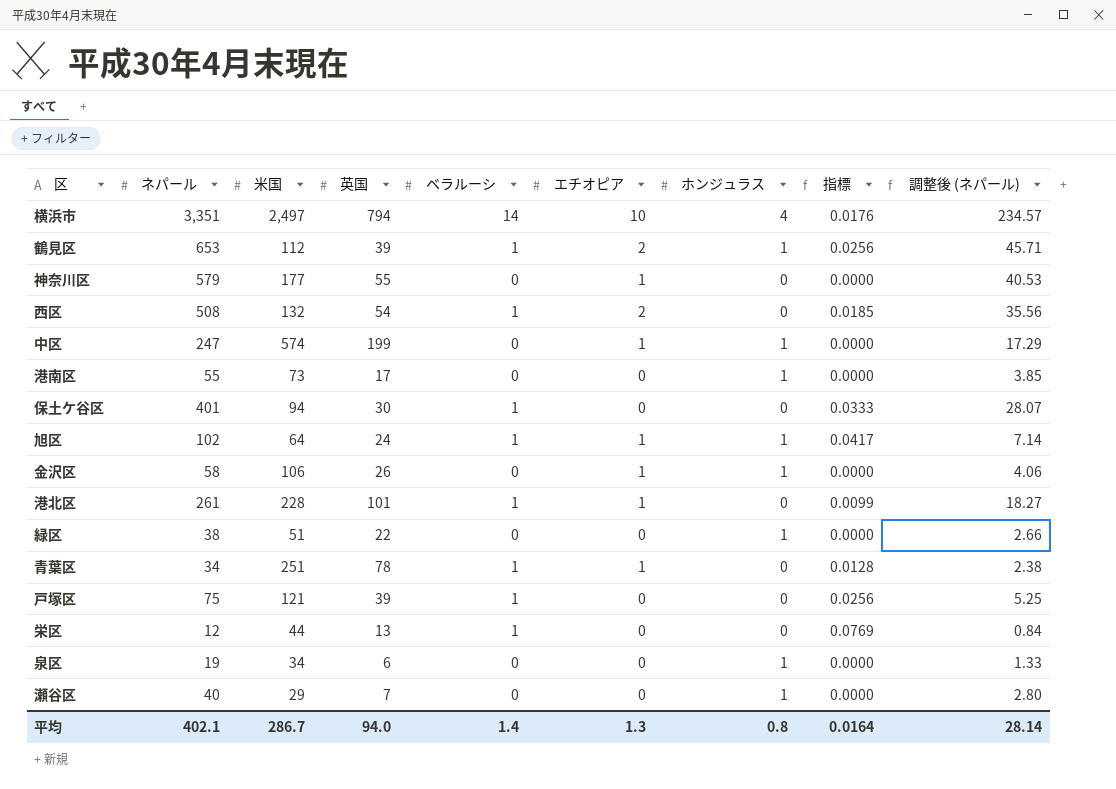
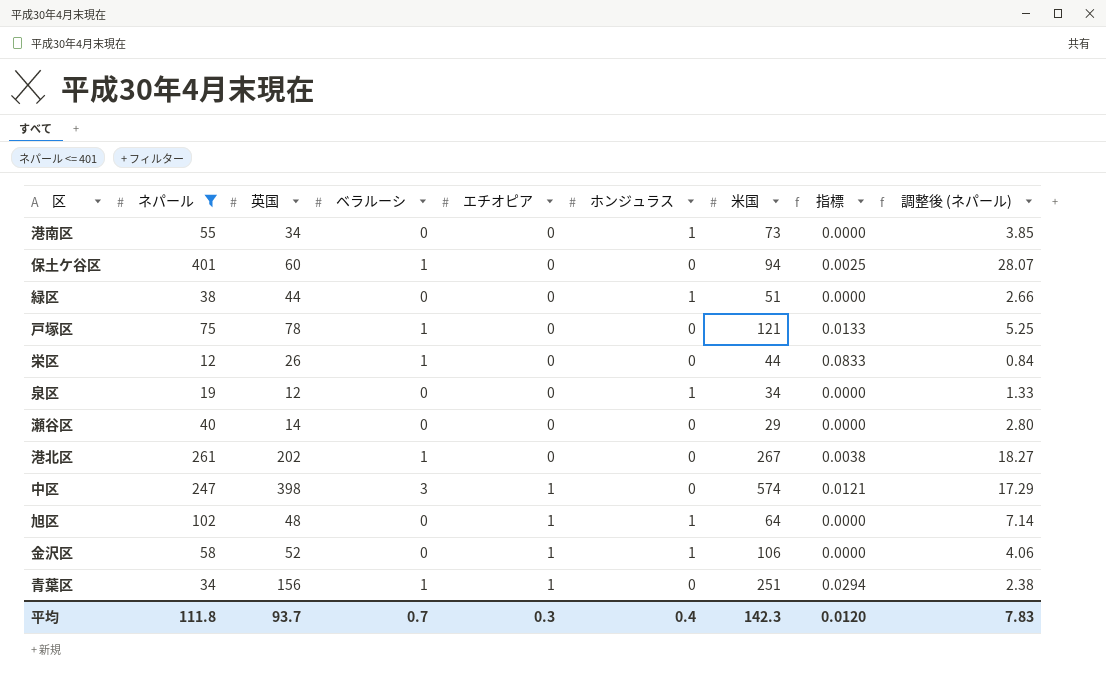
filter: none -> ネパール <= 401
row order: none -> エチオピア ascending
column 米国 | position: 3 -> 7
column 指標 | formula: [ベラルーシ] / [英国] -> [ベラルーシ] / [ネパール]
港南区 | 英国: 17 -> 34
保土ケ谷区 | 英国: 30 -> 60
緑区 | 英国: 22 -> 44
戸塚区 | 英国: 39 -> 78
栄区 | 英国: 13 -> 26
泉区 | 英国: 6 -> 12
瀬谷区 | 英国: 7 -> 14
瀬谷区 | ホンジュラス: 1 -> 0
港北区 | 英国: 101 -> 202
港北区 | エチオピア: 1 -> 0
港北区 | 米国: 228 -> 267
中区 | 英国: 199 -> 398
中区 | ベラルーシ: 0 -> 3
中区 | ホンジュラス: 1 -> 0
旭区 | 英国: 24 -> 48
旭区 | ベラルーシ: 1 -> 0
金沢区 | 英国: 26 -> 52
青葉区 | 英国: 78 -> 156
平均 | ネパール: 402.1 -> 111.8
平均 | 英国: 94.0 -> 93.7
平均 | ベラルーシ: 1.4 -> 0.7
平均 | エチオピア: 1.3 -> 0.3
平均 | ホンジュラス: 0.8 -> 0.4
平均 | 米国: 286.7 -> 142.3
平均 | 指標: 0.0164 -> 0.0120
平均 | 調整後 (ネパール): 28.14 -> 7.83

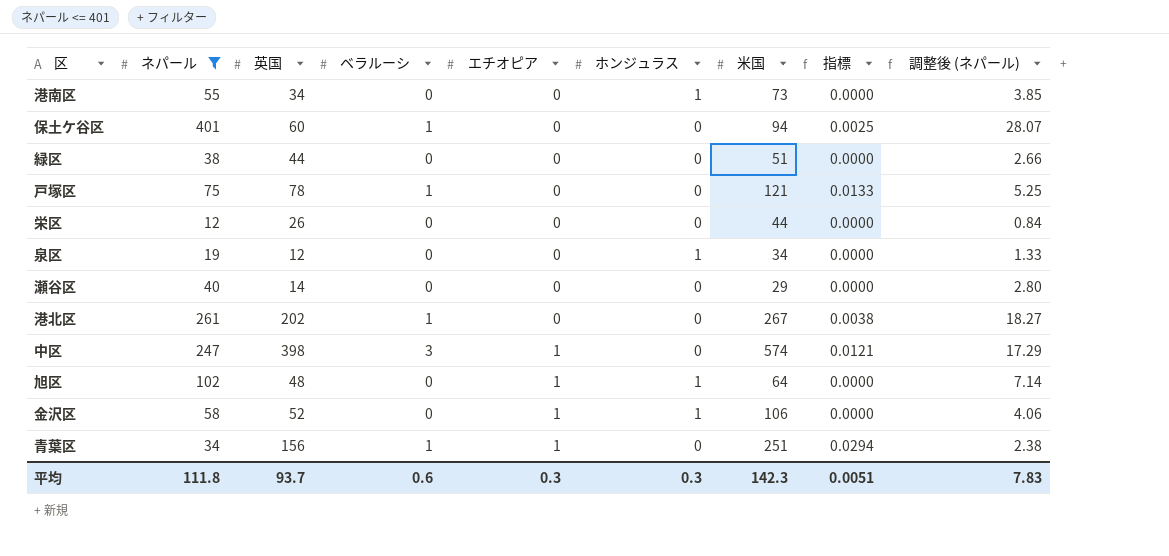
緑区 | ホンジュラス: 1 -> 0
栄区 | ベラルーシ: 1 -> 0
栄区 | 指標: 0.0833 -> 0.0000
平均 | ベラルーシ: 0.7 -> 0.6
平均 | ホンジュラス: 0.4 -> 0.3
平均 | 指標: 0.0120 -> 0.0051

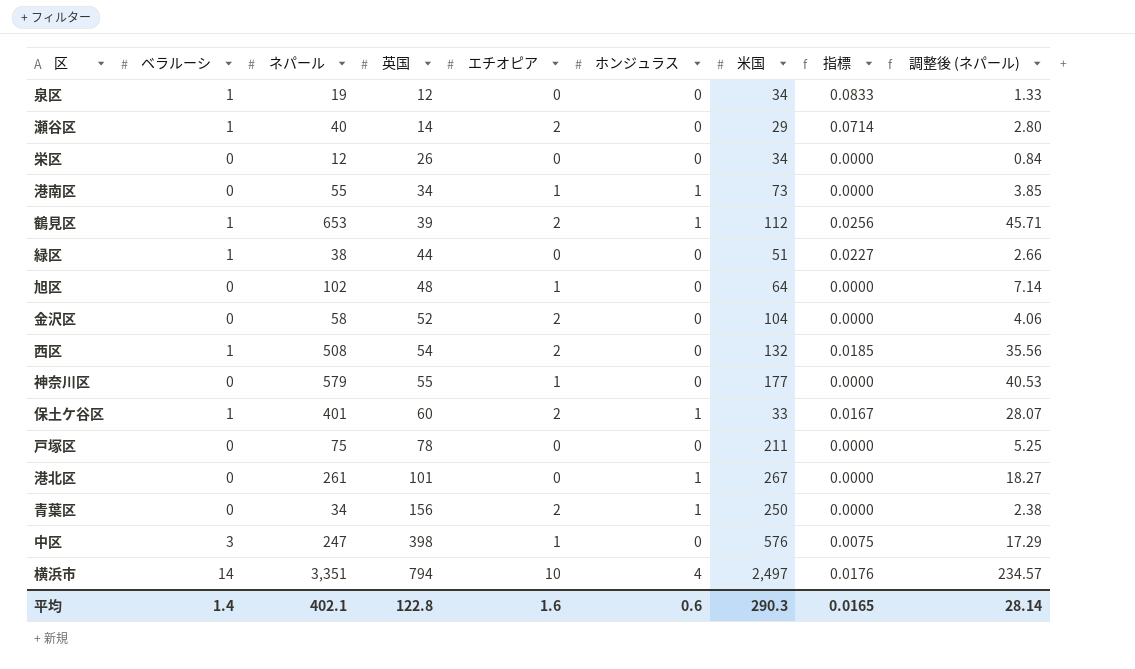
filter: ネパール <= 401 -> none
row order: エチオピア ascending -> 英国 ascending
column ベラルーシ | position: 4 -> 2
column 指標 | formula: [ベラルーシ] / [ネパール] -> [ベラルーシ] / [英国]
泉区 | ベラルーシ: 0 -> 1
泉区 | ホンジュラス: 1 -> 0
瀬谷区 | ベラルーシ: 0 -> 1
瀬谷区 | エチオピア: 0 -> 2
栄区 | 米国: 44 -> 34
港南区 | エチオピア: 0 -> 1
緑区 | ベラルーシ: 0 -> 1
旭区 | ホンジュラス: 1 -> 0
金沢区 | エチオピア: 1 -> 2
金沢区 | ホンジュラス: 1 -> 0
金沢区 | 米国: 106 -> 104
保土ケ谷区 | エチオピア: 0 -> 2
保土ケ谷区 | ホンジュラス: 0 -> 1
保土ケ谷区 | 米国: 94 -> 33
戸塚区 | ベラルーシ: 1 -> 0
戸塚区 | 米国: 121 -> 211
港北区 | ベラルーシ: 1 -> 0
港北区 | 英国: 202 -> 101
港北区 | ホンジュラス: 0 -> 1
青葉区 | ベラルーシ: 1 -> 0
青葉区 | エチオピア: 1 -> 2
青葉区 | ホンジュラス: 0 -> 1
青葉区 | 米国: 251 -> 250
中区 | 米国: 574 -> 576
平均 | ベラルーシ: 0.6 -> 1.4
平均 | ネパール: 111.8 -> 402.1
平均 | 英国: 93.7 -> 122.8
平均 | エチオピア: 0.3 -> 1.6
平均 | ホンジュラス: 0.3 -> 0.6
平均 | 米国: 142.3 -> 290.3
平均 | 指標: 0.0051 -> 0.0165
平均 | 調整後 (ネパール): 7.83 -> 28.14

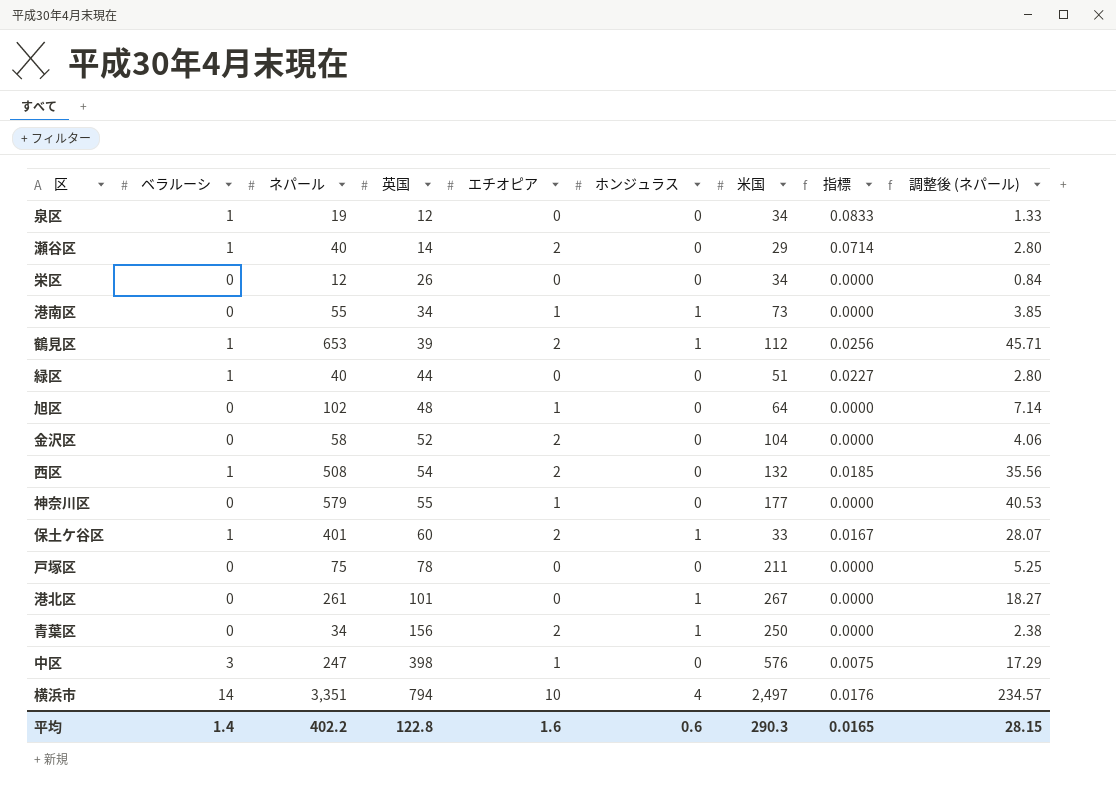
緑区 | ネパール: 38 -> 40
緑区 | 調整後 (ネパール): 2.66 -> 2.80
平均 | ネパール: 402.1 -> 402.2
平均 | 調整後 (ネパール): 28.14 -> 28.15

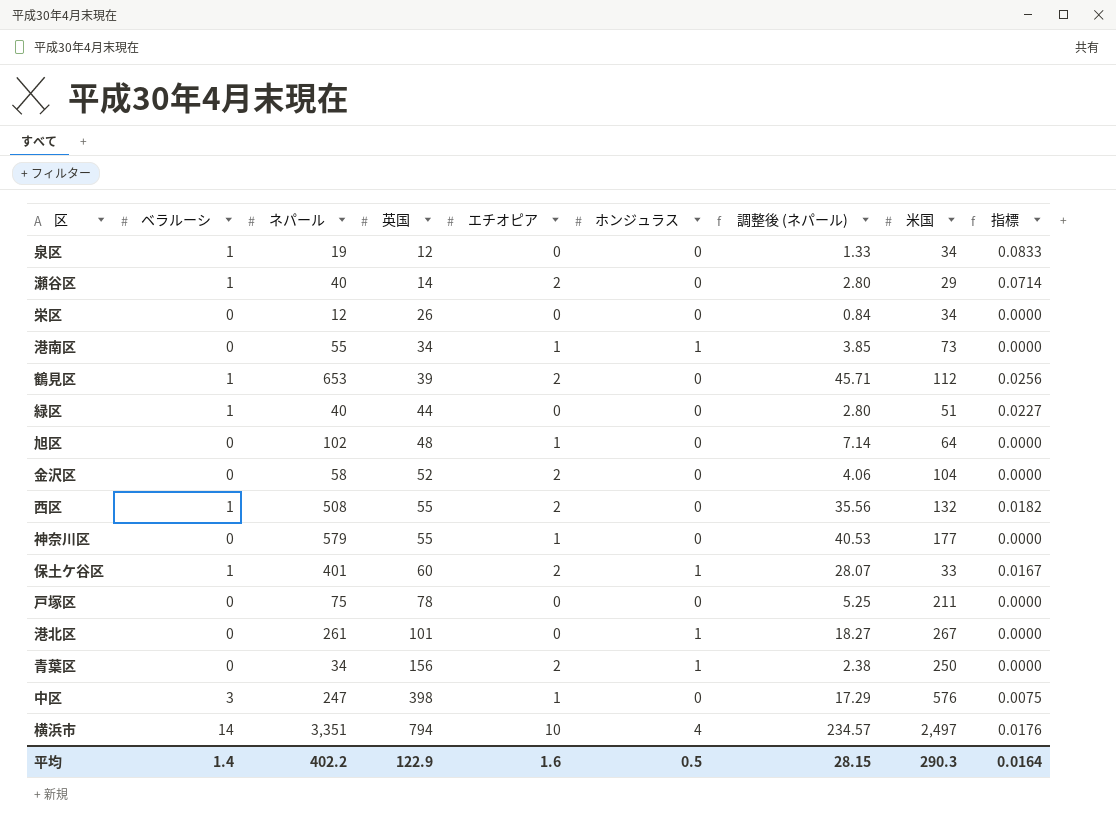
column 調整後 (ネパール) | position: 9 -> 7
鶴見区 | ホンジュラス: 1 -> 0
西区 | 英国: 54 -> 55
西区 | 指標: 0.0185 -> 0.0182
平均 | 英国: 122.8 -> 122.9
平均 | ホンジュラス: 0.6 -> 0.5
平均 | 指標: 0.0165 -> 0.0164

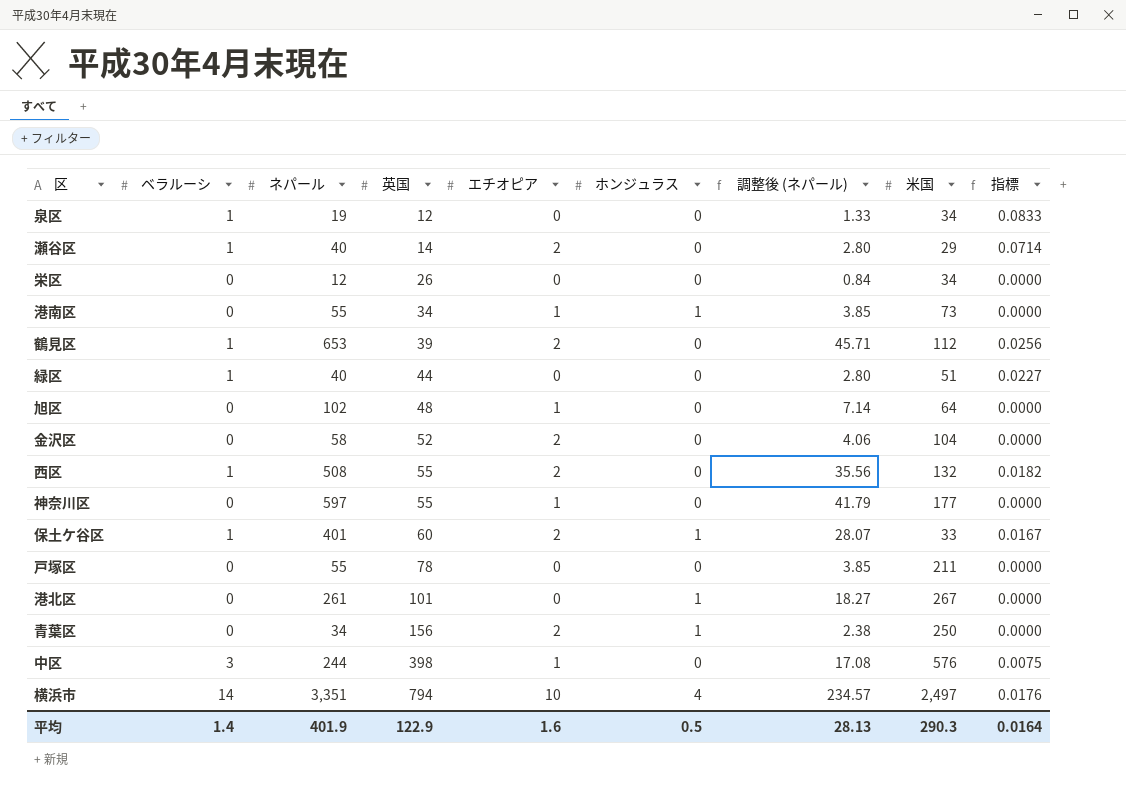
神奈川区 | ネパール: 579 -> 597
神奈川区 | 調整後 (ネパール): 40.53 -> 41.79
戸塚区 | ネパール: 75 -> 55
戸塚区 | 調整後 (ネパール): 5.25 -> 3.85
中区 | ネパール: 247 -> 244
中区 | 調整後 (ネパール): 17.29 -> 17.08
平均 | ネパール: 402.2 -> 401.9
平均 | 調整後 (ネパール): 28.15 -> 28.13

